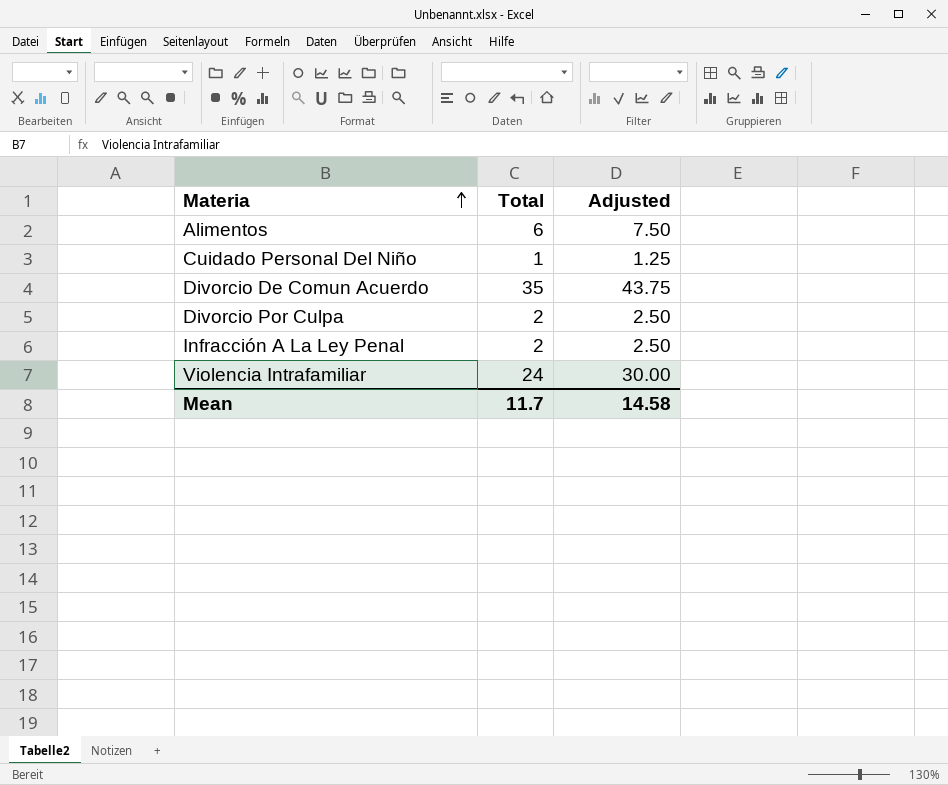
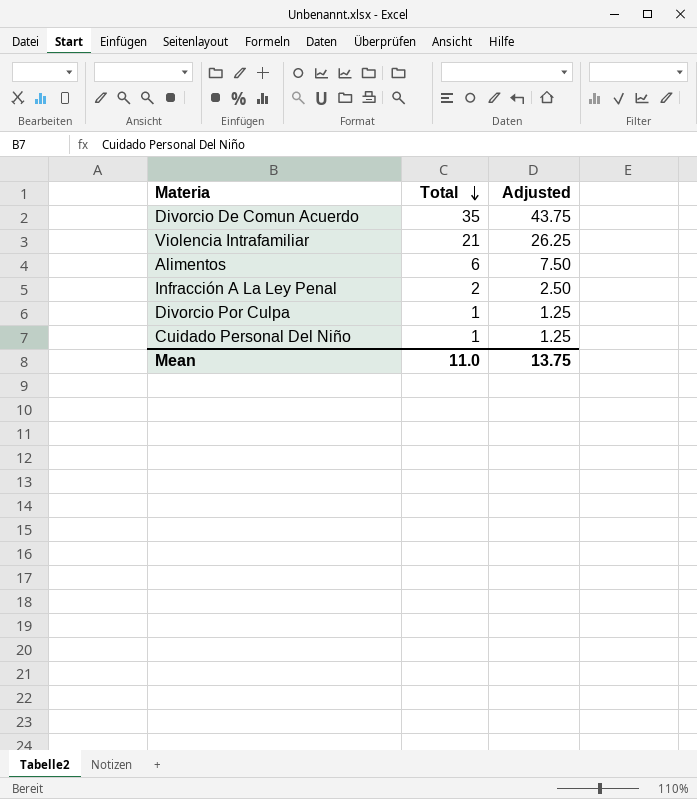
row order: Materia ascending -> Total descending
Violencia Intrafamiliar | Total: 24 -> 21
Violencia Intrafamiliar | Adjusted: 30.00 -> 26.25
Divorcio Por Culpa | Total: 2 -> 1
Divorcio Por Culpa | Adjusted: 2.50 -> 1.25
Mean | Total: 11.7 -> 11.0
Mean | Adjusted: 14.58 -> 13.75

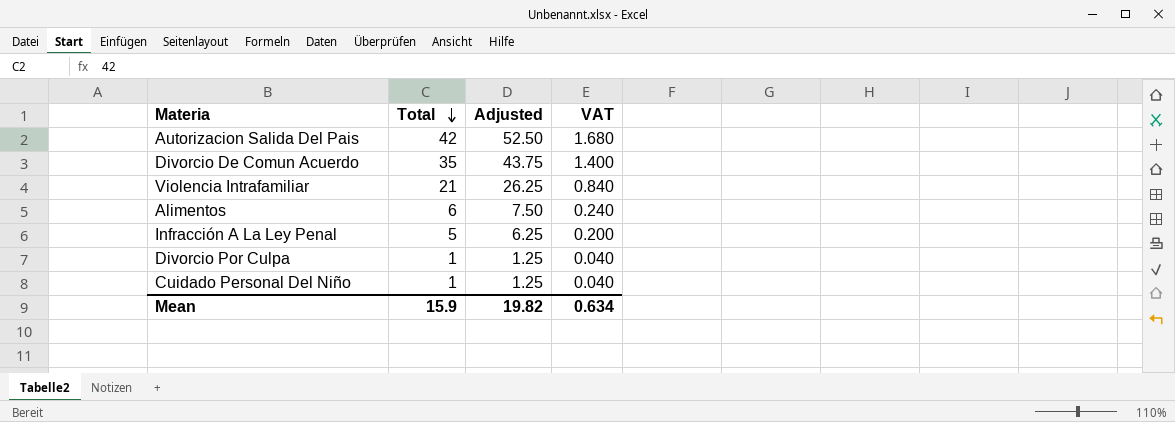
column VAT | formula: none -> [Total] * 0.04
row Autorizacion Salida Del Pais: none -> 42 | 52.50 | 1.680
Infracción A La Ley Penal | Total: 2 -> 5
Infracción A La Ley Penal | Adjusted: 2.50 -> 6.25
Mean | Total: 11.0 -> 15.9
Mean | Adjusted: 13.75 -> 19.82

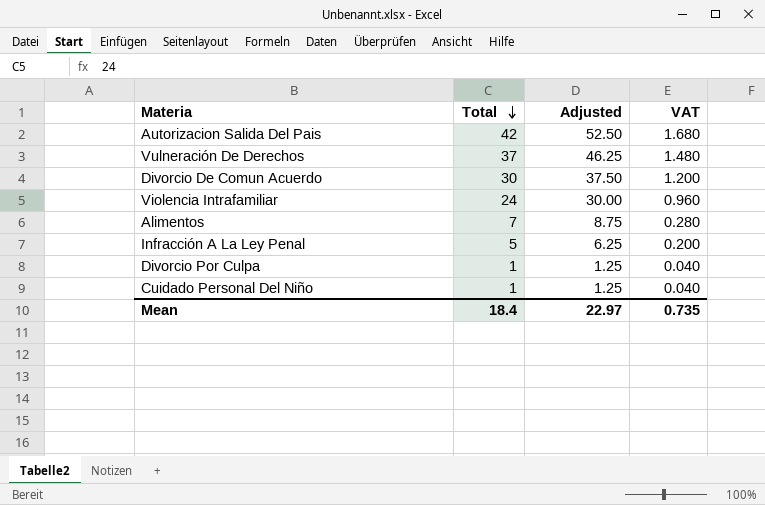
row Vulneración De Derechos: none -> 37 | 46.25 | 1.480
Divorcio De Comun Acuerdo | Total: 35 -> 30
Divorcio De Comun Acuerdo | Adjusted: 43.75 -> 37.50
Divorcio De Comun Acuerdo | VAT: 1.400 -> 1.200
Violencia Intrafamiliar | Total: 21 -> 24
Violencia Intrafamiliar | Adjusted: 26.25 -> 30.00
Violencia Intrafamiliar | VAT: 0.840 -> 0.960
Alimentos | Total: 6 -> 7
Alimentos | Adjusted: 7.50 -> 8.75
Alimentos | VAT: 0.240 -> 0.280
Mean | Total: 15.9 -> 18.4
Mean | Adjusted: 19.82 -> 22.97
Mean | VAT: 0.634 -> 0.735

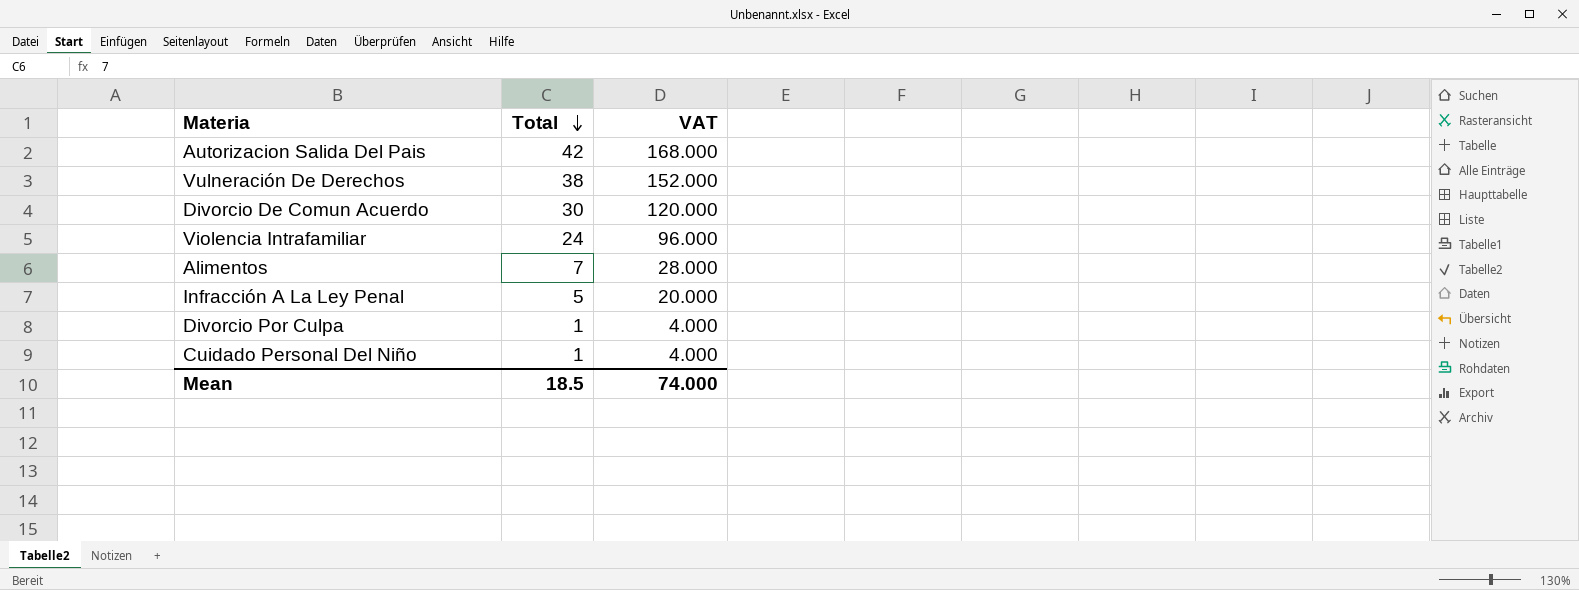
column Adjusted | formula: [Total] * 1.25 -> none
column VAT | formula: [Total] * 0.04 -> [Total] * 4
Vulneración De Derechos | Total: 37 -> 38
Mean | Total: 18.4 -> 18.5
Mean | VAT: 0.735 -> 74.000

